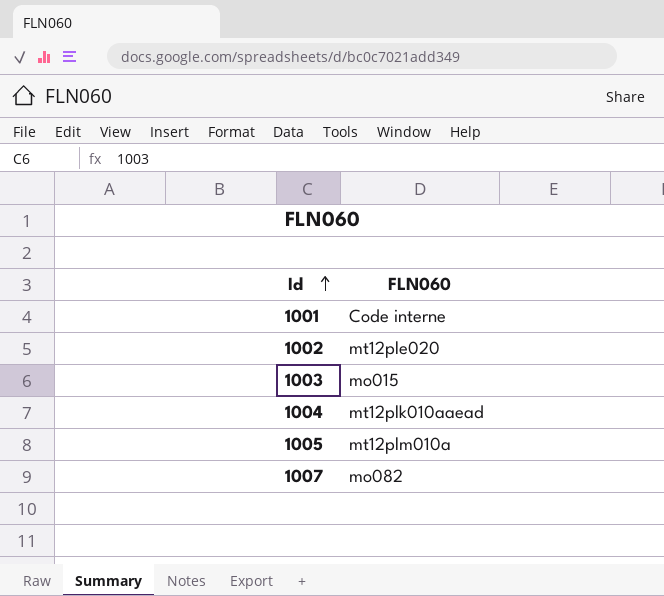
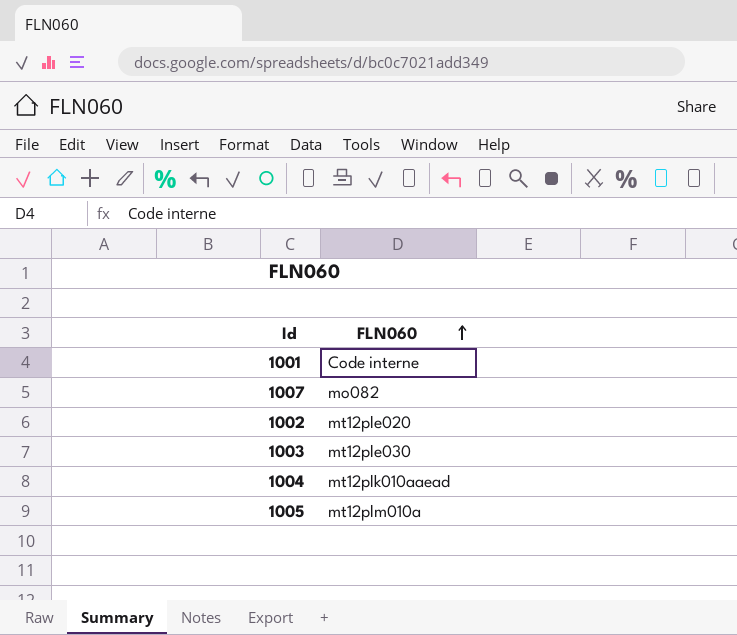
row order: Id ascending -> FLN060 ascending
1003 | FLN060: mo015 -> mt12ple030

